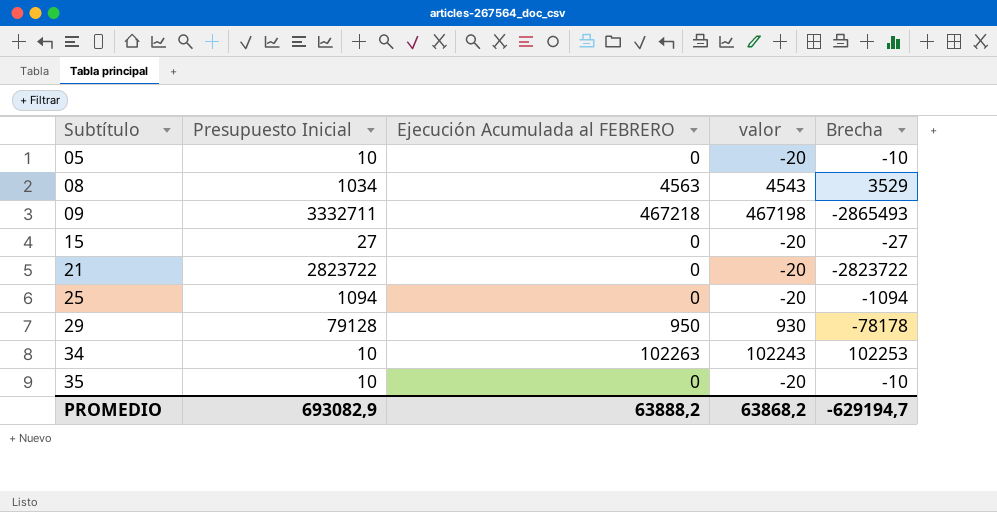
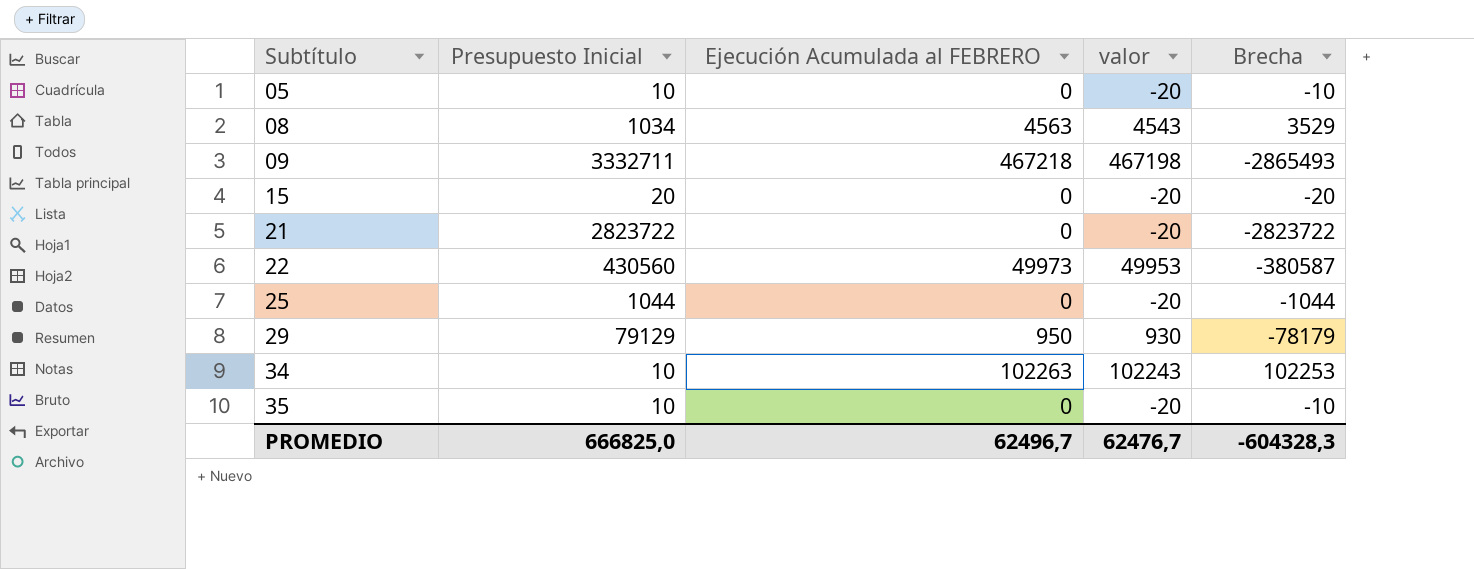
15 | Presupuesto Inicial: 27 -> 20
15 | Brecha: -27 -> -20
row 22: none -> 430560 | 49973 | 49953 | -380587
25 | Presupuesto Inicial: 1094 -> 1044
25 | Brecha: -1094 -> -1044
29 | Presupuesto Inicial: 79128 -> 79129
29 | Brecha: -78178 -> -78179
PROMEDIO | Presupuesto Inicial: 693082,9 -> 666825,0
PROMEDIO | Ejecución Acumulada al FEBRERO: 63888,2 -> 62496,7
PROMEDIO | valor: 63868,2 -> 62476,7
PROMEDIO | Brecha: -629194,7 -> -604328,3

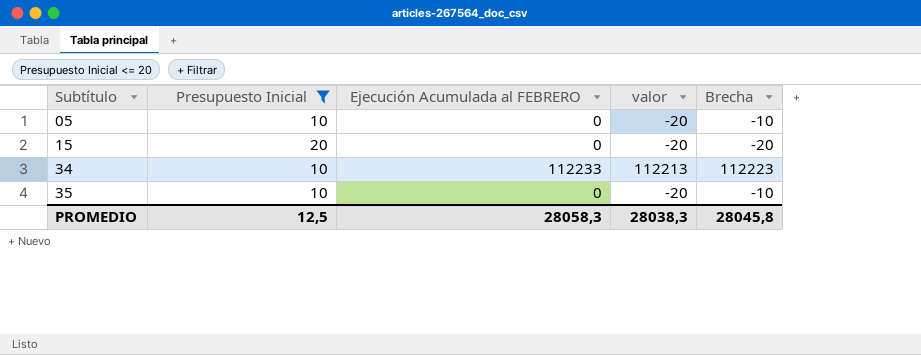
filter: none -> Presupuesto Inicial <= 20
34 | Ejecución Acumulada al FEBRERO: 102263 -> 112233
34 | valor: 102243 -> 112213
34 | Brecha: 102253 -> 112223
PROMEDIO | Presupuesto Inicial: 666825,0 -> 12,5
PROMEDIO | Ejecución Acumulada al FEBRERO: 62496,7 -> 28058,3
PROMEDIO | valor: 62476,7 -> 28038,3
PROMEDIO | Brecha: -604328,3 -> 28045,8

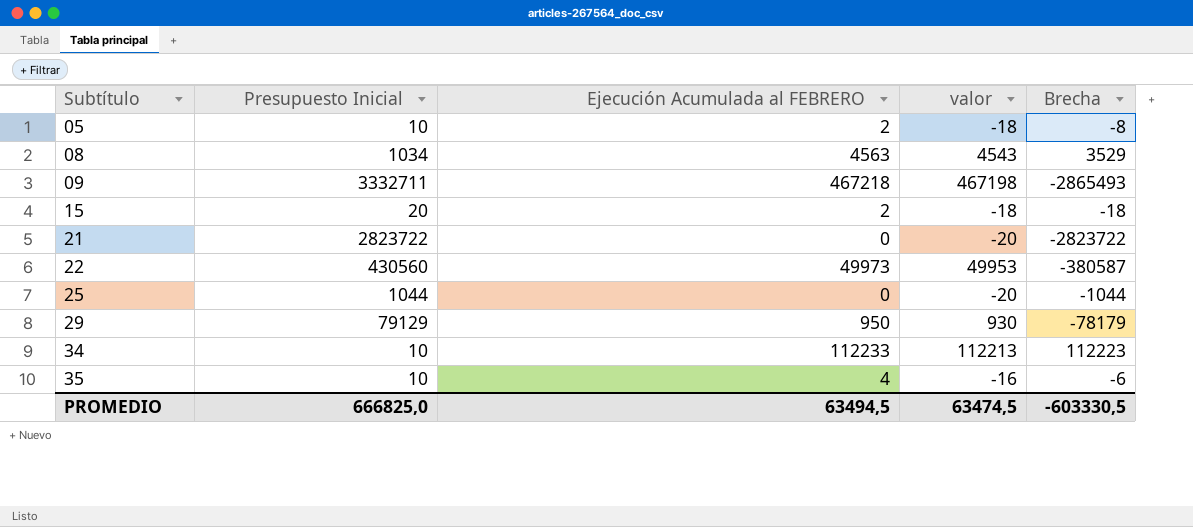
filter: Presupuesto Inicial <= 20 -> none
05 | Ejecución Acumulada al FEBRERO: 0 -> 2
05 | valor: -20 -> -18
05 | Brecha: -10 -> -8
15 | Ejecución Acumulada al FEBRERO: 0 -> 2
15 | valor: -20 -> -18
15 | Brecha: -20 -> -18
35 | Ejecución Acumulada al FEBRERO: 0 -> 4
35 | valor: -20 -> -16
35 | Brecha: -10 -> -6
PROMEDIO | Presupuesto Inicial: 12,5 -> 666825,0
PROMEDIO | Ejecución Acumulada al FEBRERO: 28058,3 -> 63494,5
PROMEDIO | valor: 28038,3 -> 63474,5
PROMEDIO | Brecha: 28045,8 -> -603330,5

